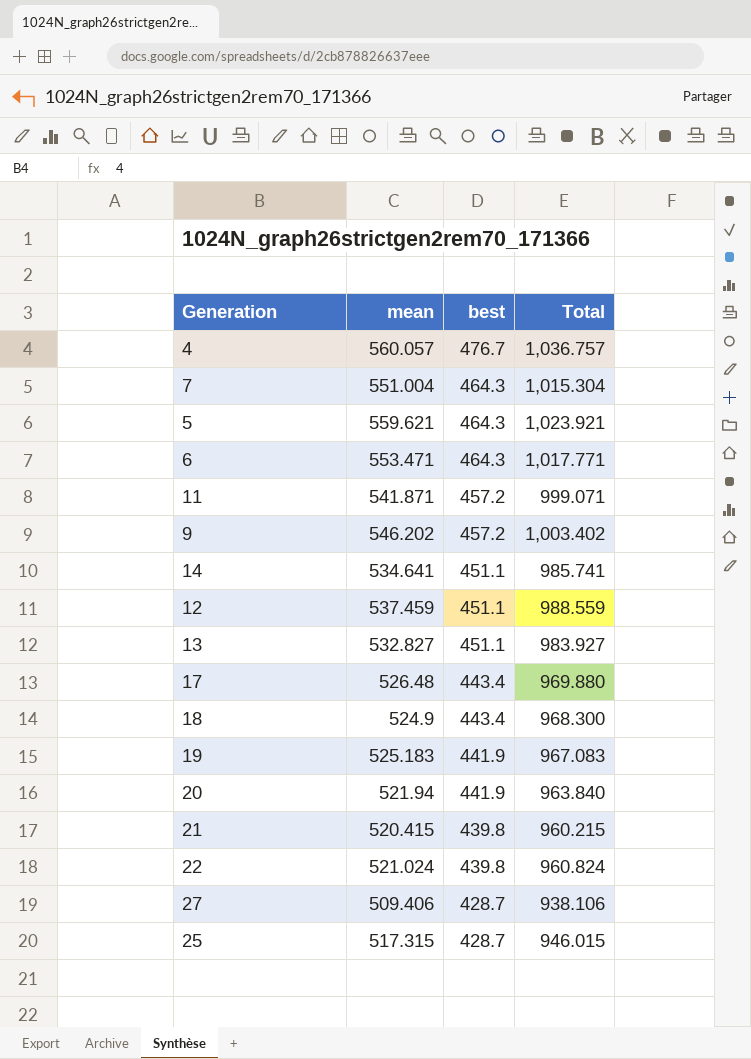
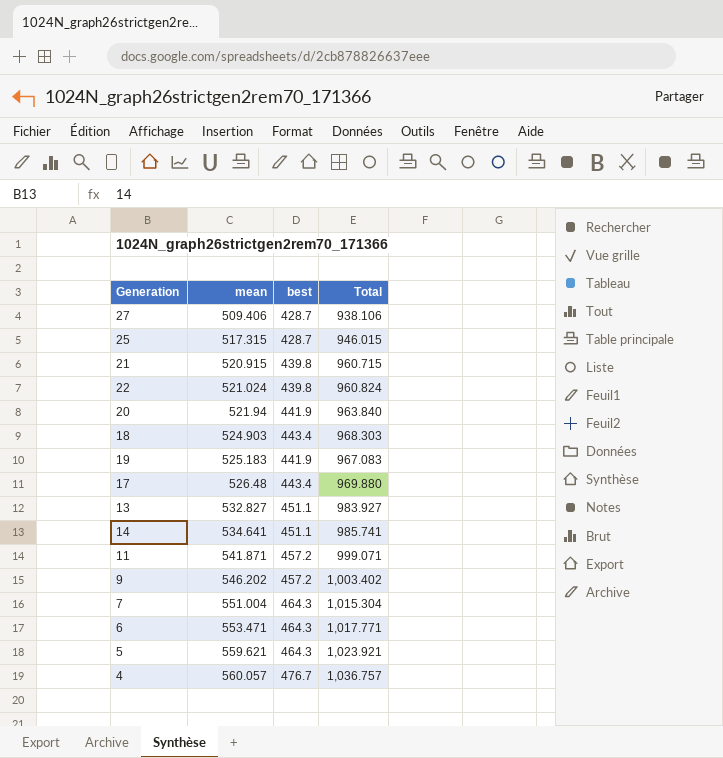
row order: best descending -> mean ascending
row 12: 537.459 | 451.1 | 988.559 -> none
21 | mean: 520.415 -> 520.915
21 | Total: 960.215 -> 960.715
18 | mean: 524.9 -> 524.903
18 | Total: 968.300 -> 968.303

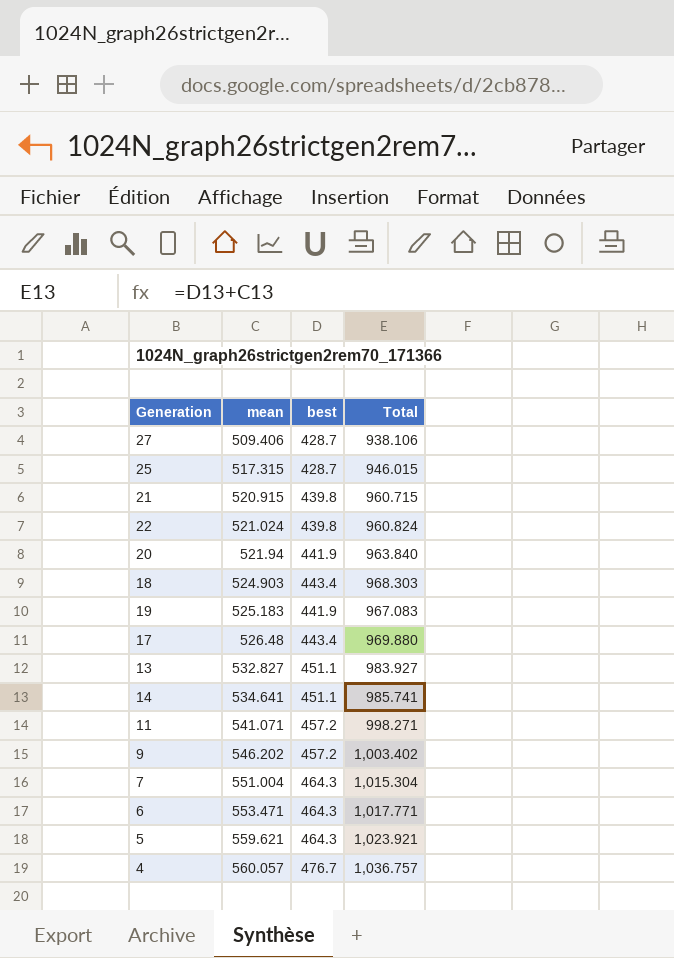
11 | mean: 541.871 -> 541.071
11 | Total: 999.071 -> 998.271

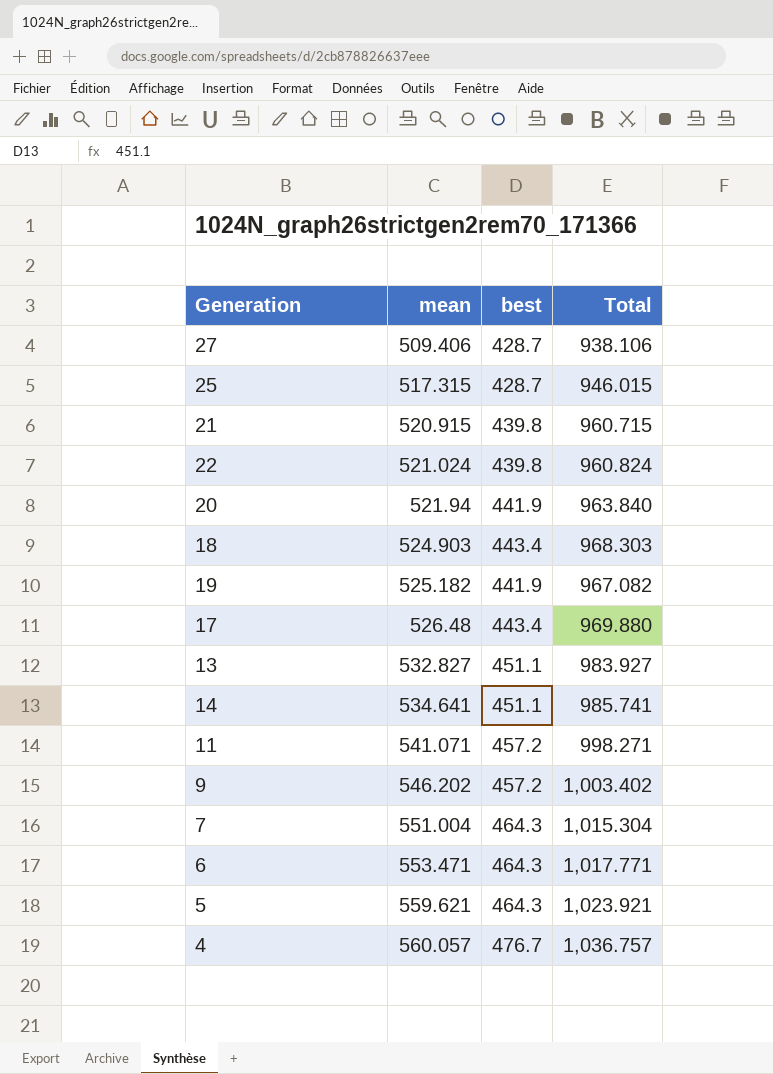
19 | mean: 525.183 -> 525.182
19 | Total: 967.083 -> 967.082

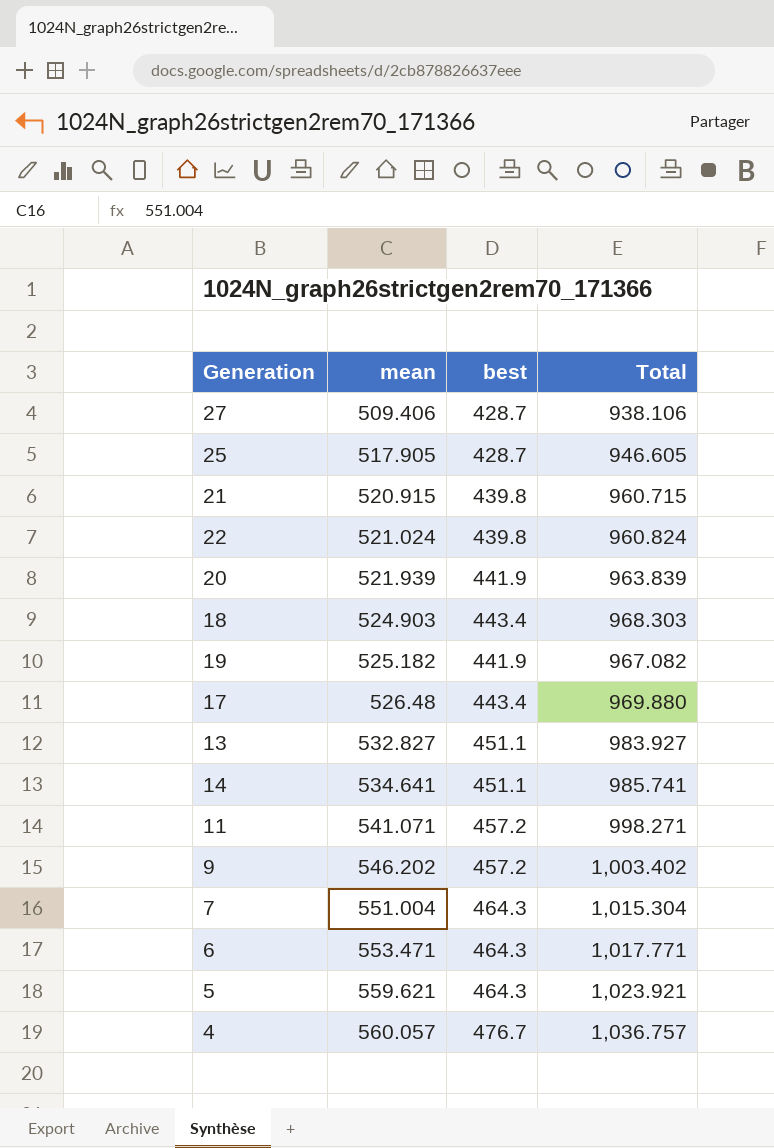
25 | mean: 517.315 -> 517.905
25 | Total: 946.015 -> 946.605
20 | mean: 521.94 -> 521.939
20 | Total: 963.840 -> 963.839

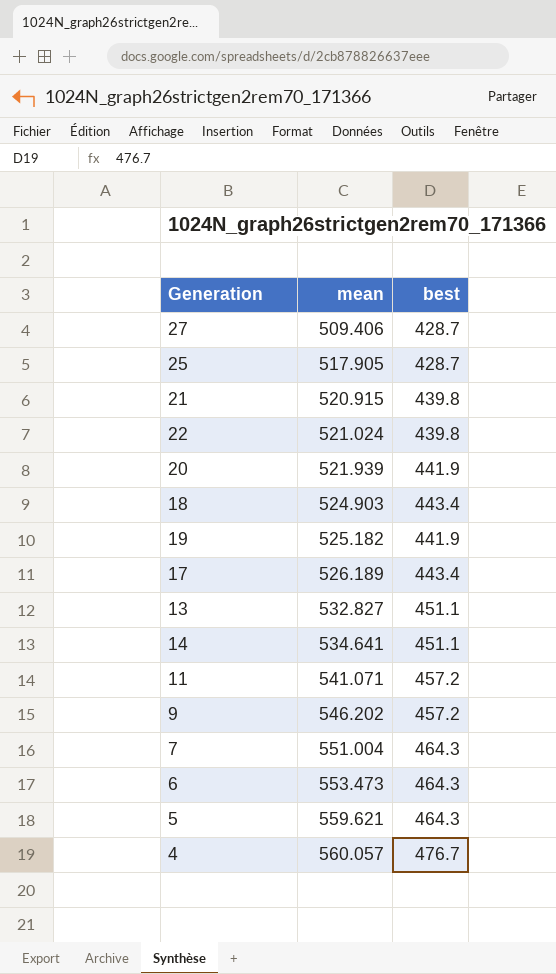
column Total | formula: [mean] + [best] -> none
17 | mean: 526.48 -> 526.189
6 | mean: 553.471 -> 553.473

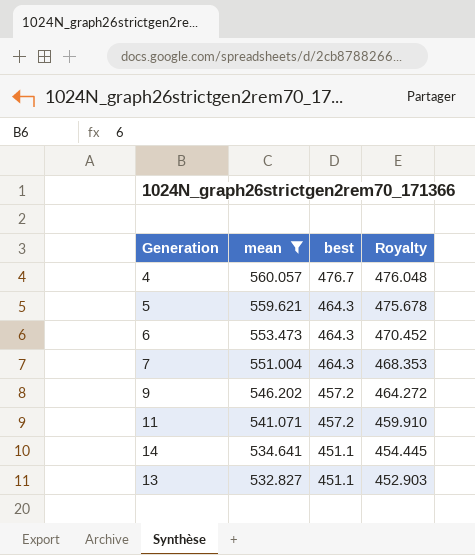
filter: none -> mean >= 532.827
row order: mean ascending -> mean descending
column Royalty | formula: none -> [mean] * 0.85

